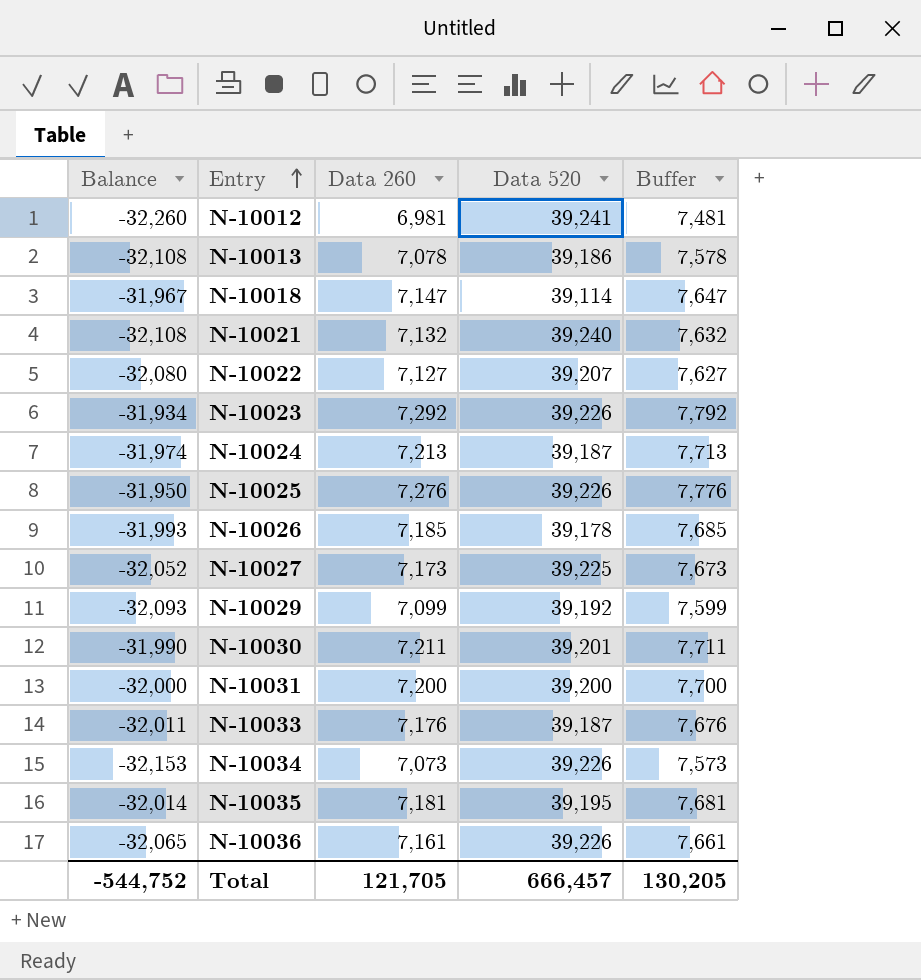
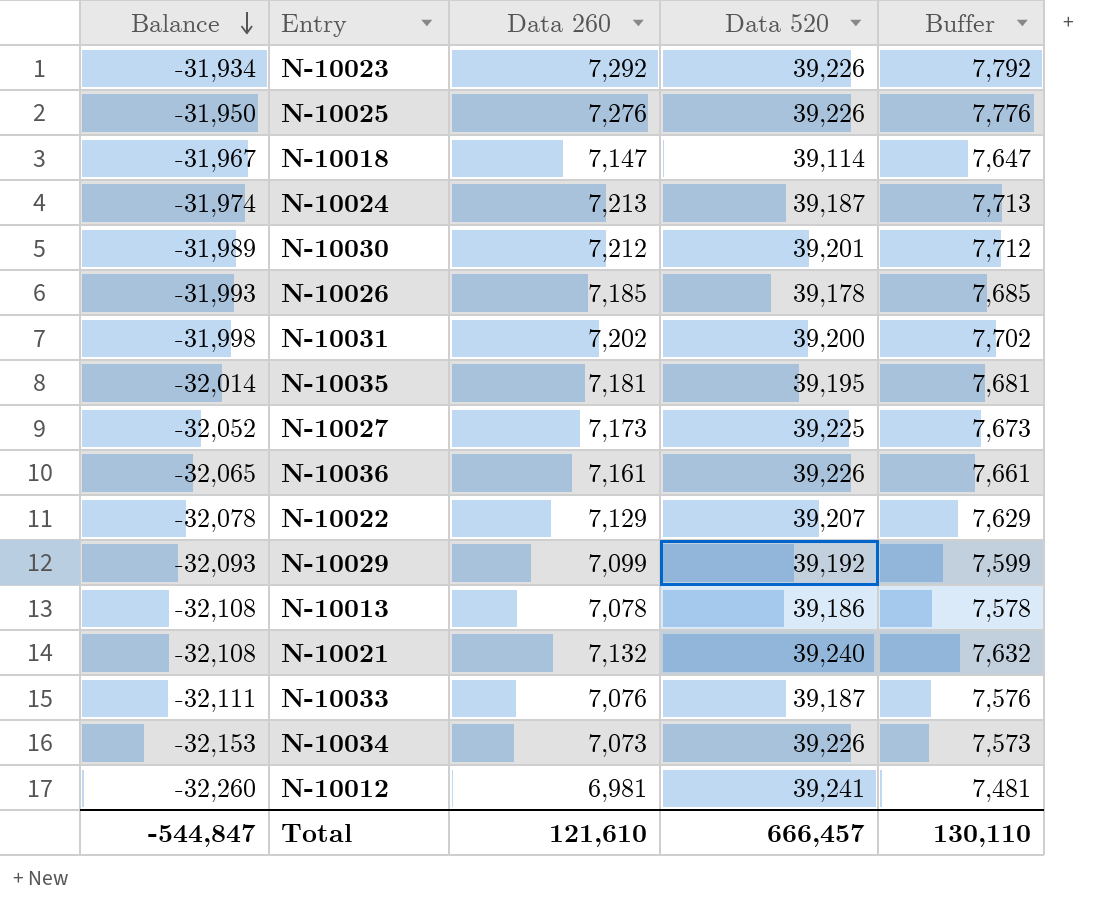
row order: Entry ascending -> Balance descending
N-10030 | Balance: -31,990 -> -31,989
N-10030 | Data 260: 7,211 -> 7,212
N-10030 | Buffer: 7,711 -> 7,712
N-10031 | Balance: -32,000 -> -31,998
N-10031 | Data 260: 7,200 -> 7,202
N-10031 | Buffer: 7,700 -> 7,702
N-10022 | Balance: -32,080 -> -32,078
N-10022 | Data 260: 7,127 -> 7,129
N-10022 | Buffer: 7,627 -> 7,629
N-10033 | Balance: -32,011 -> -32,111
N-10033 | Data 260: 7,176 -> 7,076
N-10033 | Buffer: 7,676 -> 7,576
Total | Balance: -544,752 -> -544,847
Total | Data 260: 121,705 -> 121,610
Total | Buffer: 130,205 -> 130,110

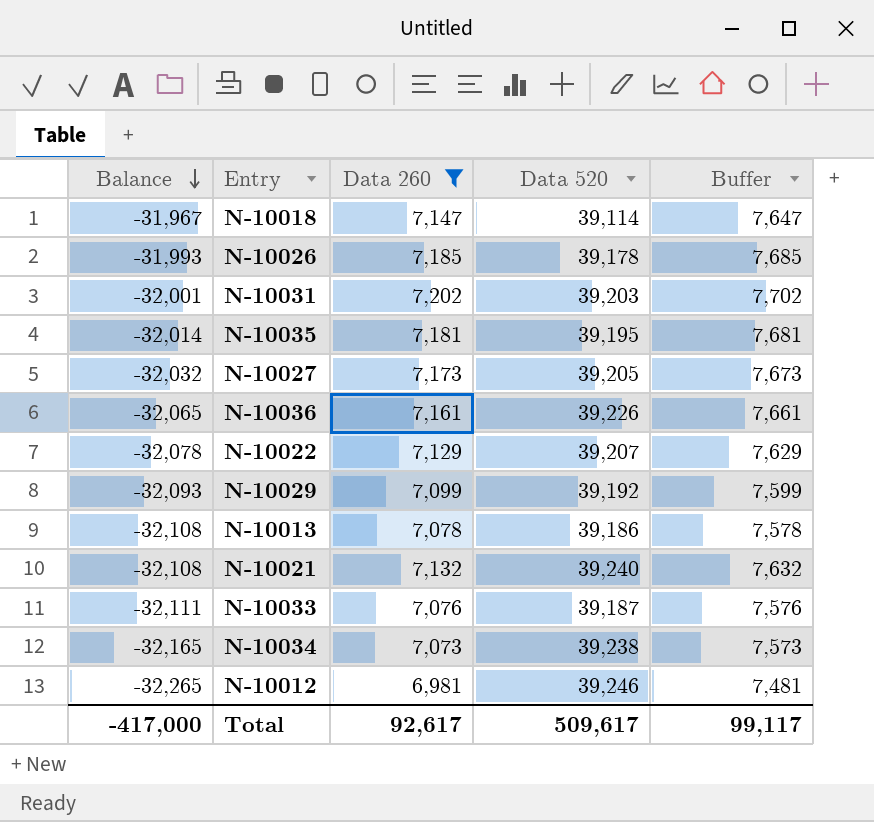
filter: none -> Data 260 <= 7,202
N-10031 | Balance: -31,998 -> -32,001
N-10031 | Data 520: 39,200 -> 39,203
N-10027 | Balance: -32,052 -> -32,032
N-10027 | Data 520: 39,225 -> 39,205
N-10034 | Balance: -32,153 -> -32,165
N-10034 | Data 520: 39,226 -> 39,238
N-10012 | Balance: -32,260 -> -32,265
N-10012 | Data 520: 39,241 -> 39,246
Total | Balance: -544,847 -> -417,000
Total | Data 260: 121,610 -> 92,617
Total | Data 520: 666,457 -> 509,617
Total | Buffer: 130,110 -> 99,117

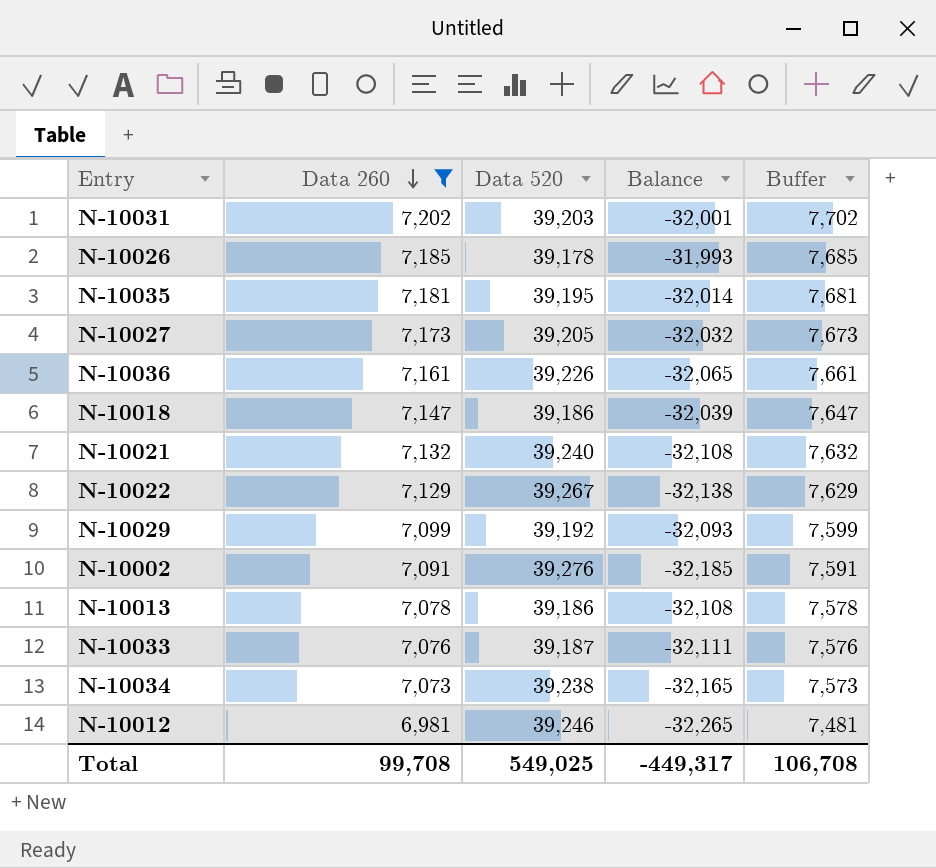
row order: Balance descending -> Data 260 descending
column Balance | position: 1 -> 4
N-10018 | Data 520: 39,114 -> 39,186
N-10018 | Balance: -31,967 -> -32,039
N-10022 | Data 520: 39,207 -> 39,267
N-10022 | Balance: -32,078 -> -32,138
row N-10002: none -> 7,091 | 39,276 | -32,185 | 7,591
Total | Data 260: 92,617 -> 99,708
Total | Data 520: 509,617 -> 549,025
Total | Balance: -417,000 -> -449,317
Total | Buffer: 99,117 -> 106,708

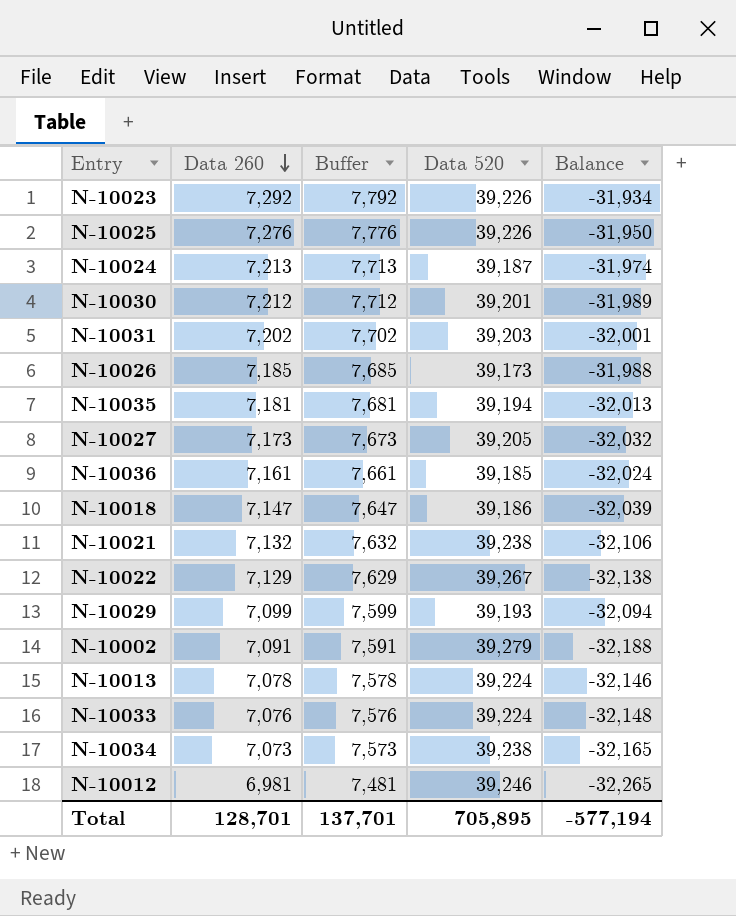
filter: Data 260 <= 7,202 -> none
column Buffer | position: 5 -> 3
N-10026 | Data 520: 39,178 -> 39,173
N-10026 | Balance: -31,993 -> -31,988
N-10035 | Data 520: 39,195 -> 39,194
N-10035 | Balance: -32,014 -> -32,013
N-10036 | Data 520: 39,226 -> 39,185
N-10036 | Balance: -32,065 -> -32,024
N-10021 | Data 520: 39,240 -> 39,238
N-10021 | Balance: -32,108 -> -32,106
N-10029 | Data 520: 39,192 -> 39,193
N-10029 | Balance: -32,093 -> -32,094
N-10002 | Data 520: 39,276 -> 39,279
N-10002 | Balance: -32,185 -> -32,188
N-10013 | Data 520: 39,186 -> 39,224
N-10013 | Balance: -32,108 -> -32,146
N-10033 | Data 520: 39,187 -> 39,224
N-10033 | Balance: -32,111 -> -32,148
Total | Data 260: 99,708 -> 128,701
Total | Buffer: 106,708 -> 137,701
Total | Data 520: 549,025 -> 705,895
Total | Balance: -449,317 -> -577,194

